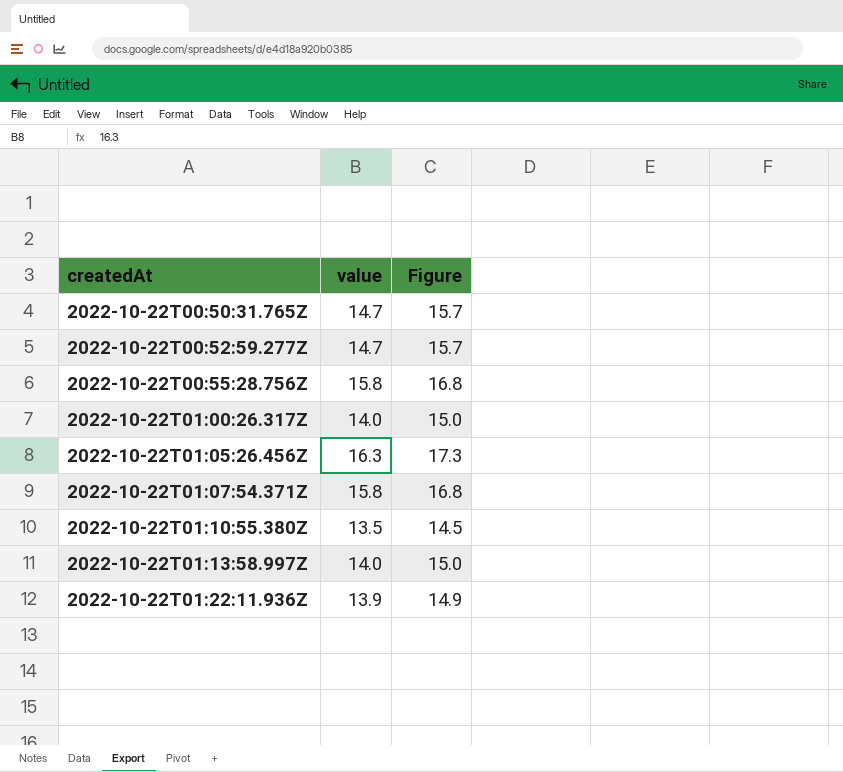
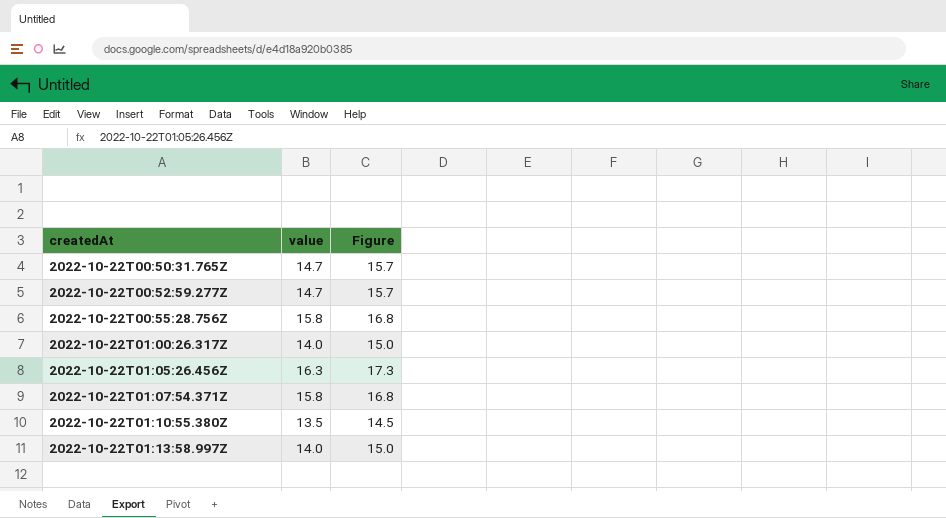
row 2022-10-22T01:22:11.936Z: 13.9 | 14.9 -> none

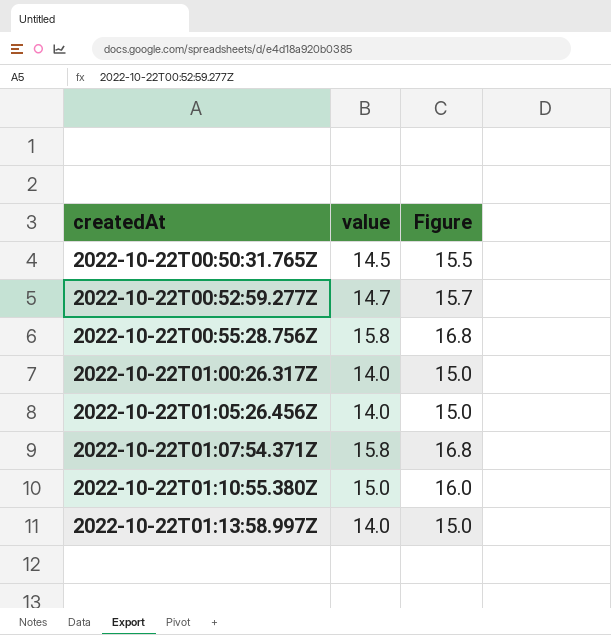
2022-10-22T00:50:31.765Z | value: 14.7 -> 14.5
2022-10-22T00:50:31.765Z | Figure: 15.7 -> 15.5
2022-10-22T01:05:26.456Z | value: 16.3 -> 14.0
2022-10-22T01:05:26.456Z | Figure: 17.3 -> 15.0
2022-10-22T01:10:55.380Z | value: 13.5 -> 15.0
2022-10-22T01:10:55.380Z | Figure: 14.5 -> 16.0

